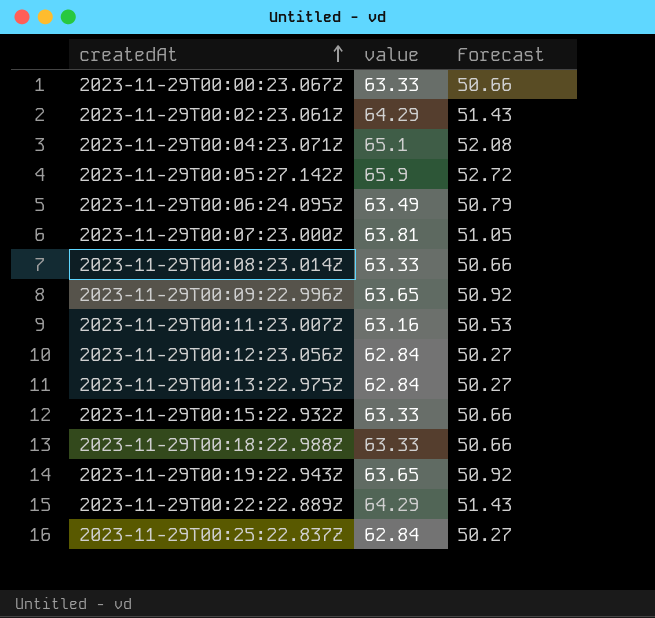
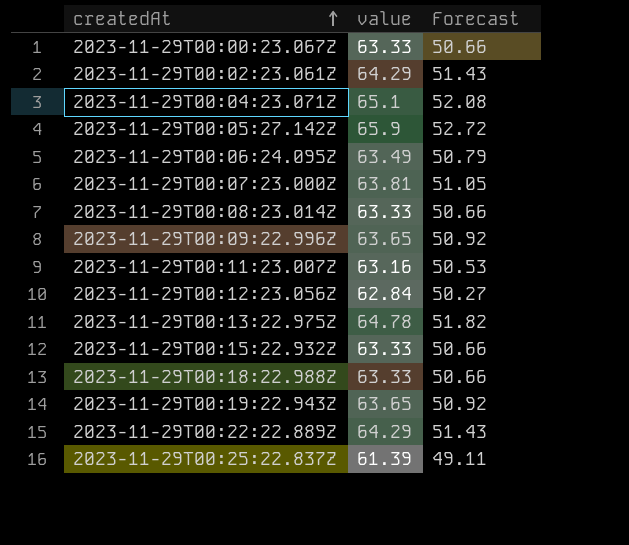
2023-11-29T00:13:22.975Z | value: 62.84 -> 64.78
2023-11-29T00:13:22.975Z | Forecast: 50.27 -> 51.82
2023-11-29T00:25:22.837Z | value: 62.84 -> 61.39
2023-11-29T00:25:22.837Z | Forecast: 50.27 -> 49.11

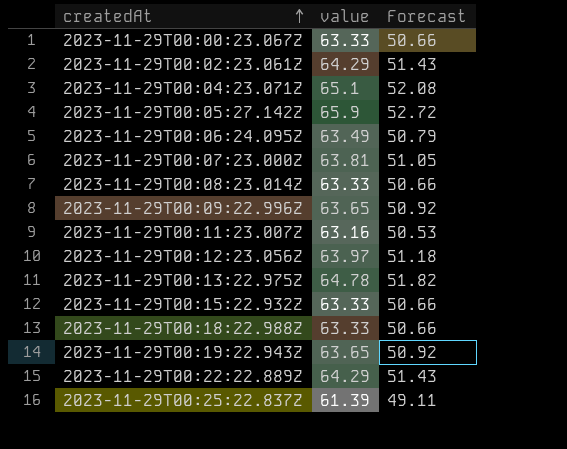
2023-11-29T00:12:23.056Z | value: 62.84 -> 63.97
2023-11-29T00:12:23.056Z | Forecast: 50.27 -> 51.18

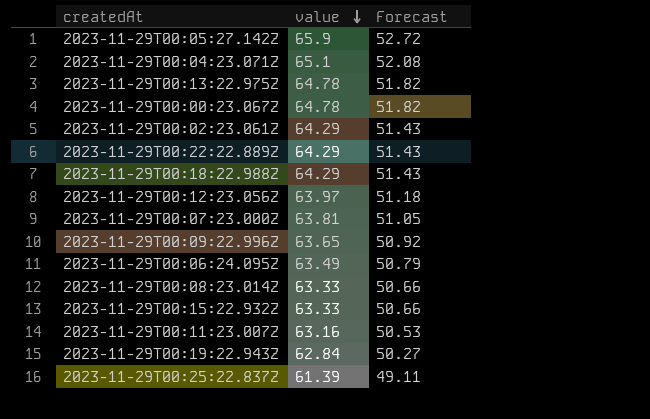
row order: createdAt ascending -> value descending
2023-11-29T00:00:23.067Z | value: 63.33 -> 64.78
2023-11-29T00:00:23.067Z | Forecast: 50.66 -> 51.82
2023-11-29T00:18:22.988Z | value: 63.33 -> 64.29
2023-11-29T00:18:22.988Z | Forecast: 50.66 -> 51.43
2023-11-29T00:19:22.943Z | value: 63.65 -> 62.84
2023-11-29T00:19:22.943Z | Forecast: 50.92 -> 50.27

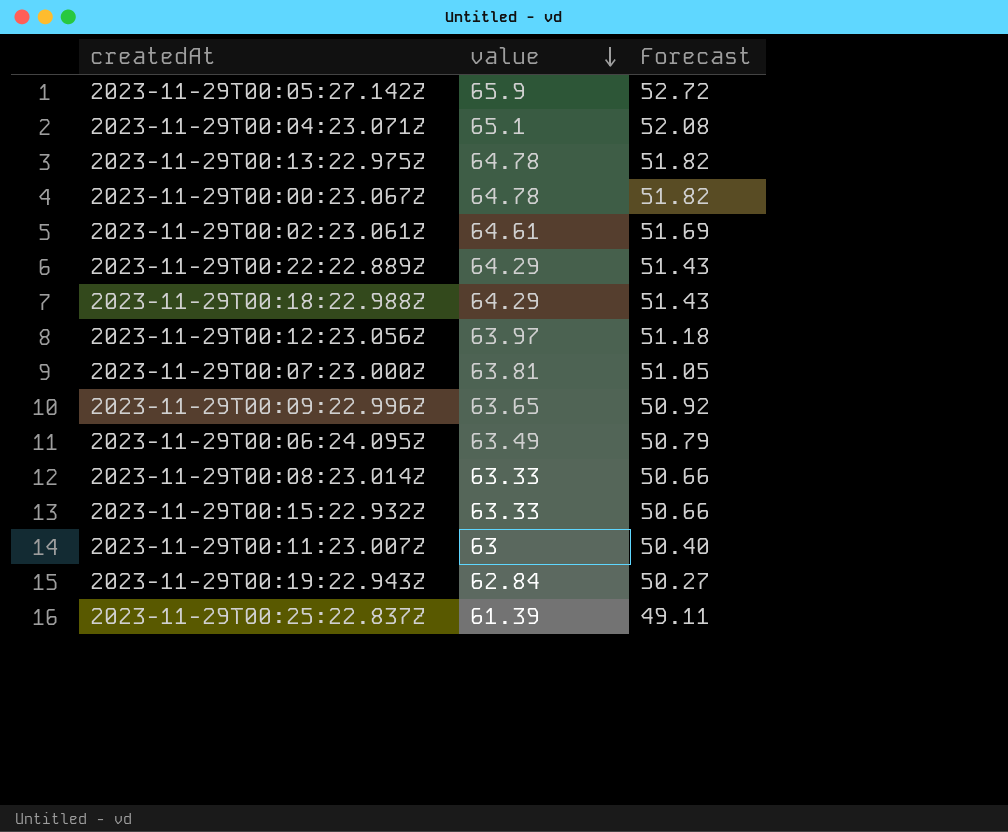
2023-11-29T00:02:23.061Z | value: 64.29 -> 64.61
2023-11-29T00:02:23.061Z | Forecast: 51.43 -> 51.69
2023-11-29T00:11:23.007Z | value: 63.16 -> 63
2023-11-29T00:11:23.007Z | Forecast: 50.53 -> 50.40

